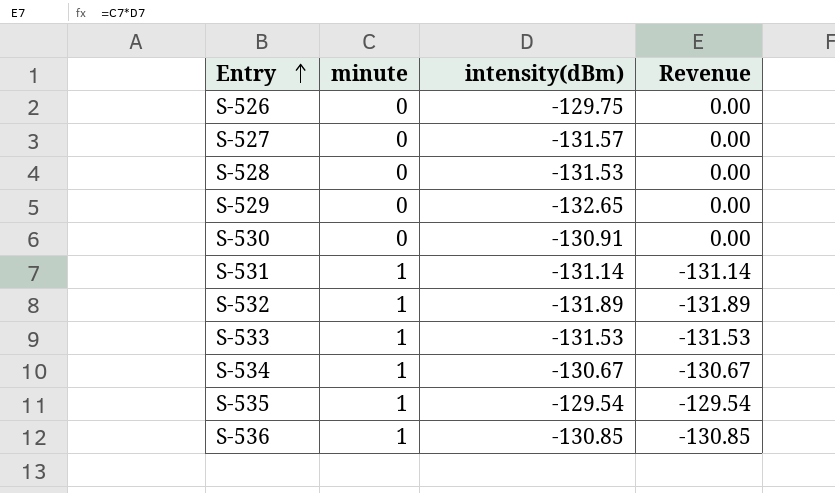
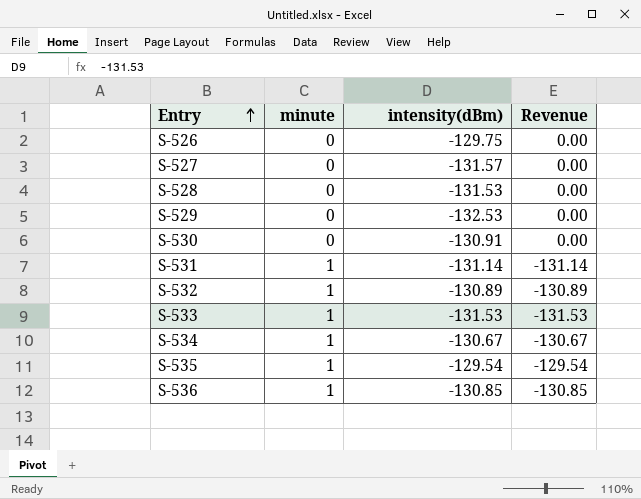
S-529 | intensity(dBm): -132.65 -> -132.53
S-532 | intensity(dBm): -131.89 -> -130.89
S-532 | Revenue: -131.89 -> -130.89

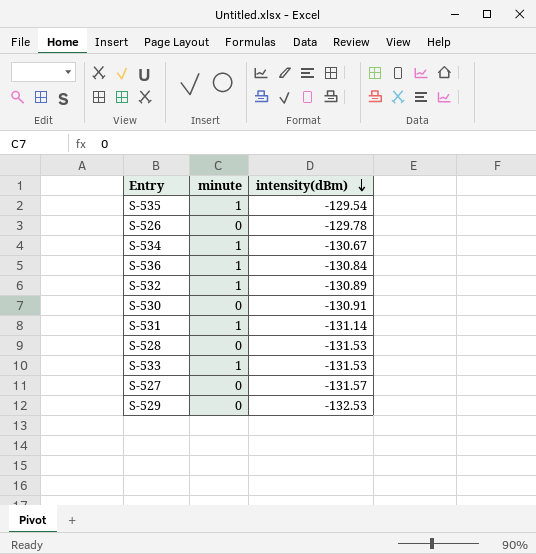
row order: Entry ascending -> intensity(dBm) descending
column Revenue | formula: [minute] * [intensity(dBm)] -> none
S-526 | intensity(dBm): -129.75 -> -129.78
S-536 | intensity(dBm): -130.85 -> -130.84

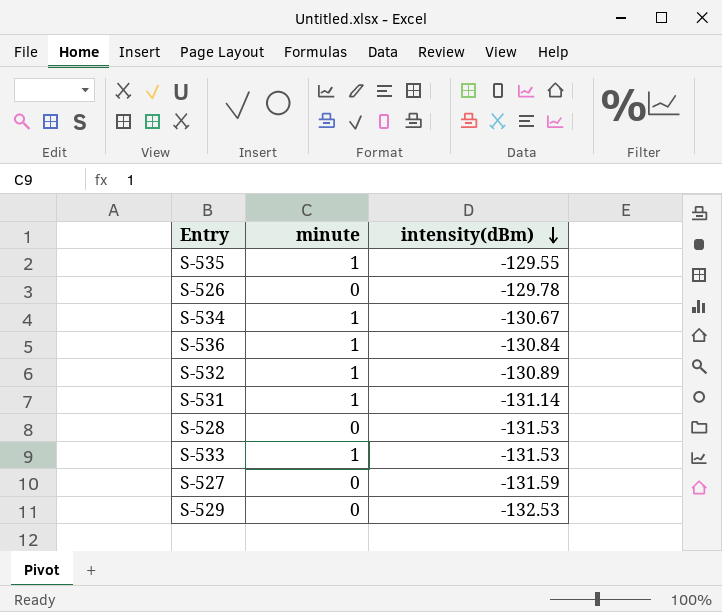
row S-530: 0 | -130.91 -> none
S-535 | intensity(dBm): -129.54 -> -129.55
S-527 | intensity(dBm): -131.57 -> -131.59

